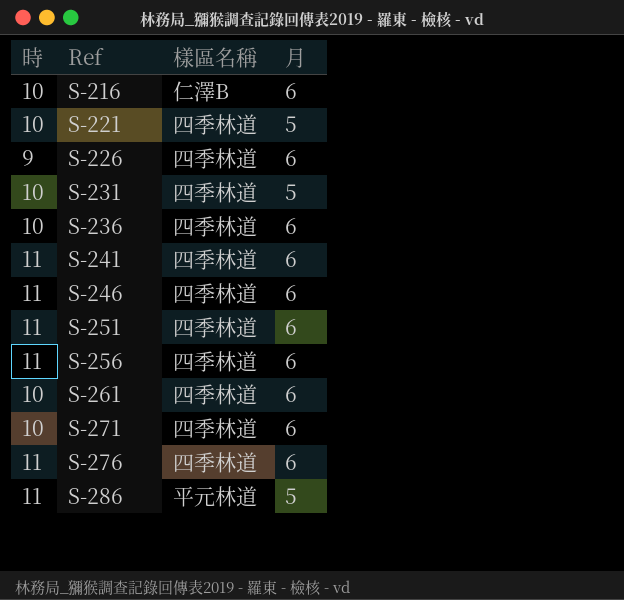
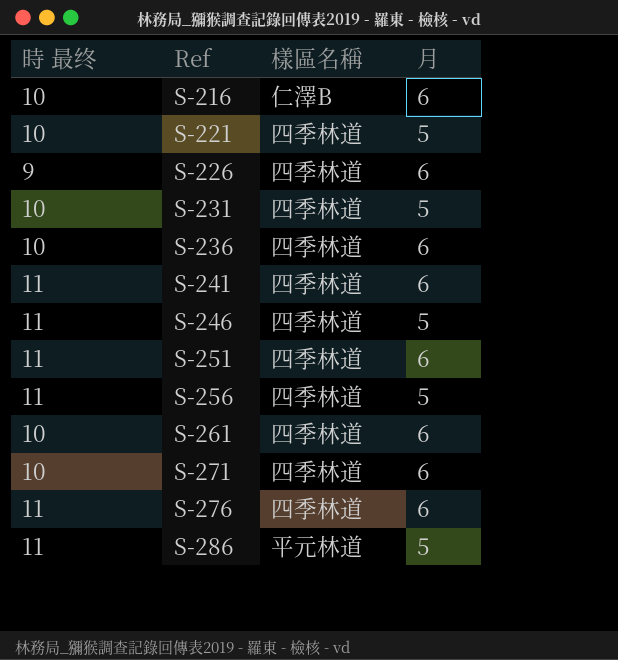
column name: 時 -> 時 最终
S-246 | 月: 6 -> 5
S-256 | 月: 6 -> 5

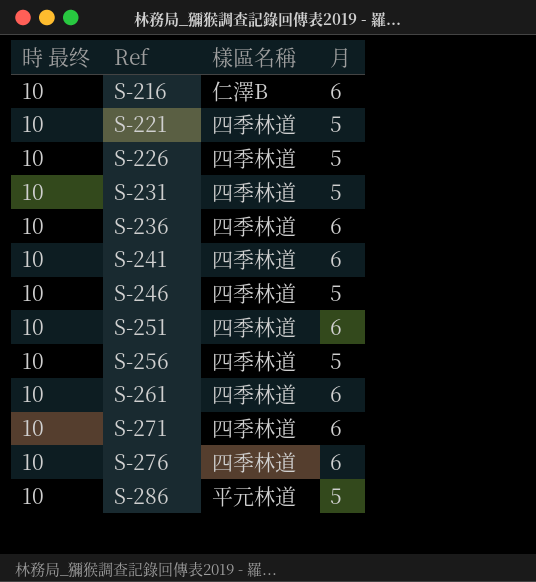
S-226 | 時 最终: 9 -> 10
S-226 | 月: 6 -> 5
S-241 | 時 最终: 11 -> 10
S-246 | 時 最终: 11 -> 10
S-251 | 時 最终: 11 -> 10
S-256 | 時 最终: 11 -> 10
S-276 | 時 最终: 11 -> 10
S-286 | 時 最终: 11 -> 10

